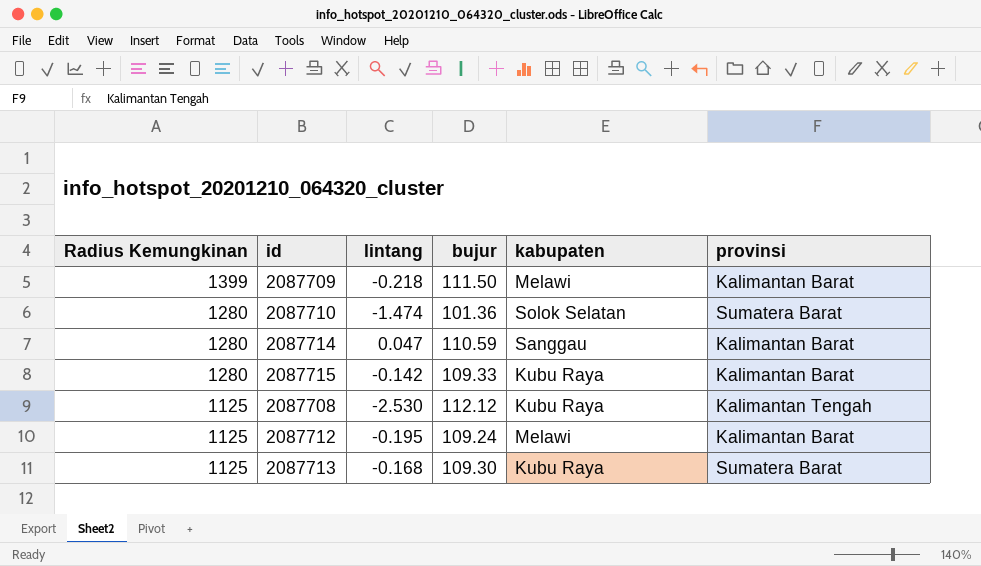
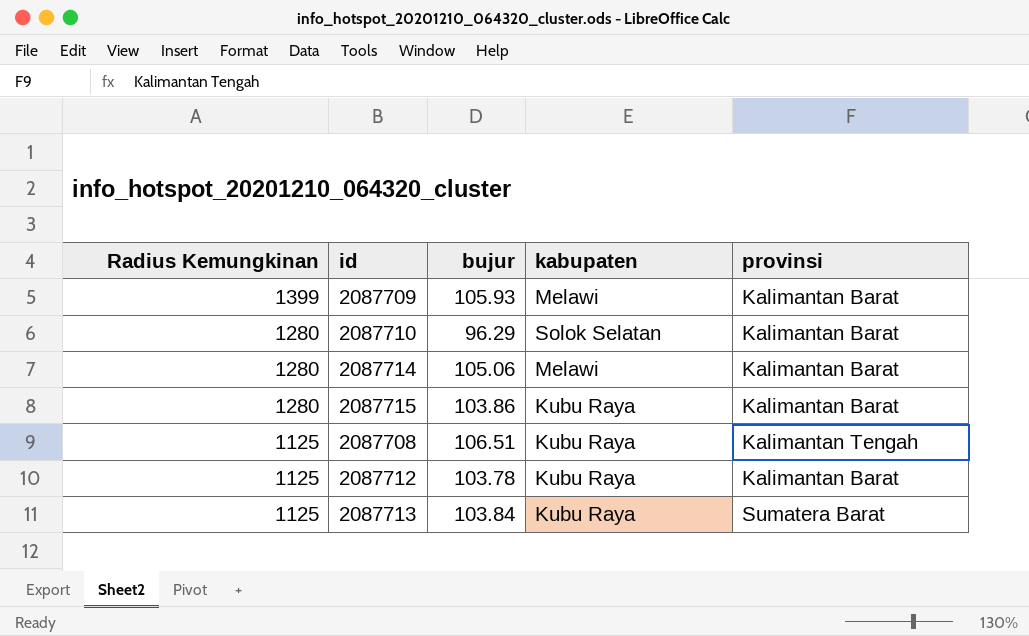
column lintang | position: 3 -> none
2087709 | bujur: 111.50 -> 105.93
2087710 | bujur: 101.36 -> 96.29
2087710 | provinsi: Sumatera Barat -> Kalimantan Barat
2087714 | bujur: 110.59 -> 105.06
2087714 | kabupaten: Sanggau -> Melawi
2087715 | bujur: 109.33 -> 103.86
2087708 | bujur: 112.12 -> 106.51
2087712 | bujur: 109.24 -> 103.78
2087712 | kabupaten: Melawi -> Kubu Raya
2087713 | bujur: 109.30 -> 103.84

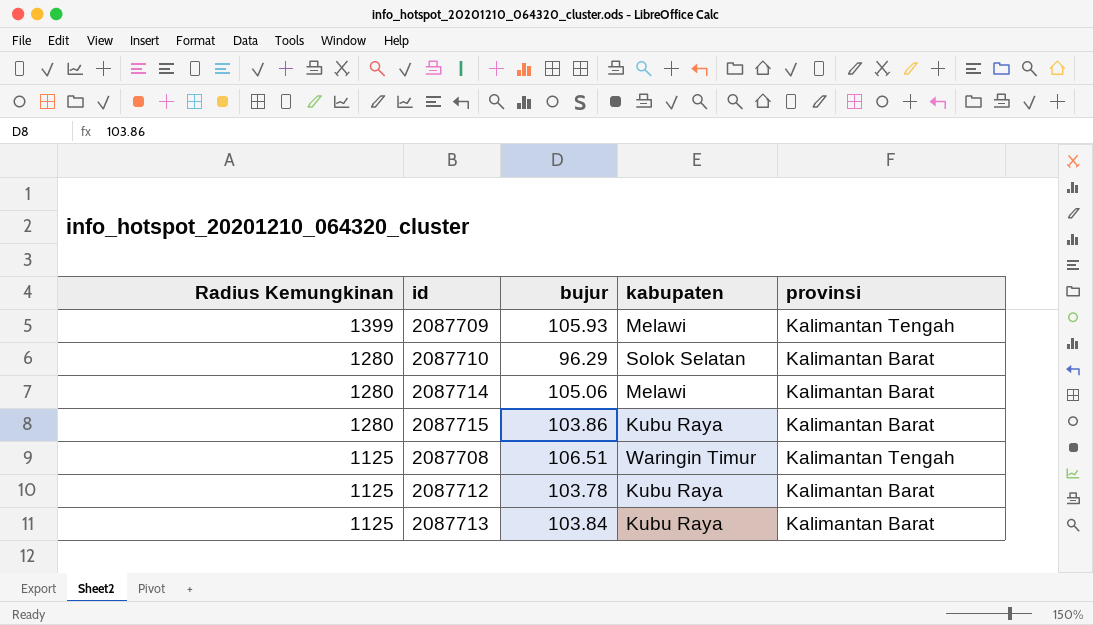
2087709 | provinsi: Kalimantan Barat -> Kalimantan Tengah
2087708 | kabupaten: Kubu Raya -> Waringin Timur
2087713 | provinsi: Sumatera Barat -> Kalimantan Barat

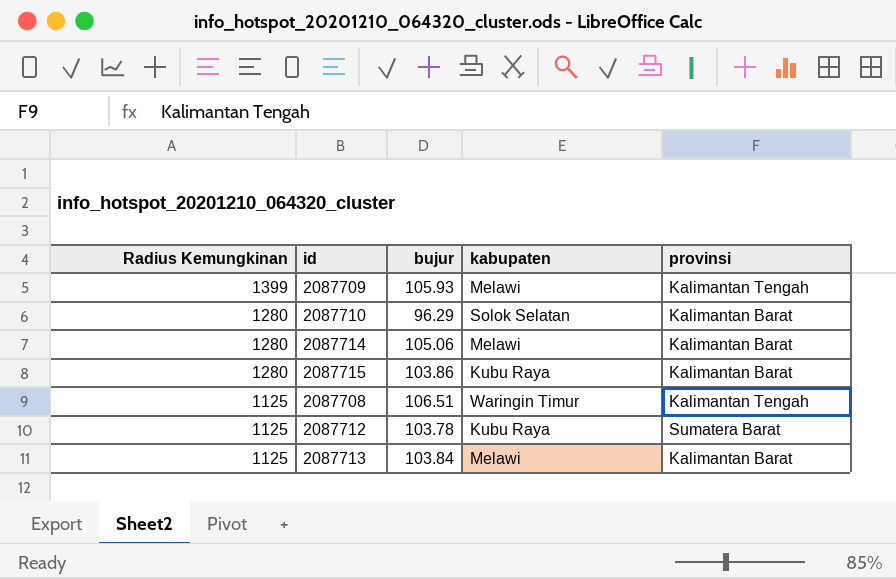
2087712 | provinsi: Kalimantan Barat -> Sumatera Barat
2087713 | kabupaten: Kubu Raya -> Melawi

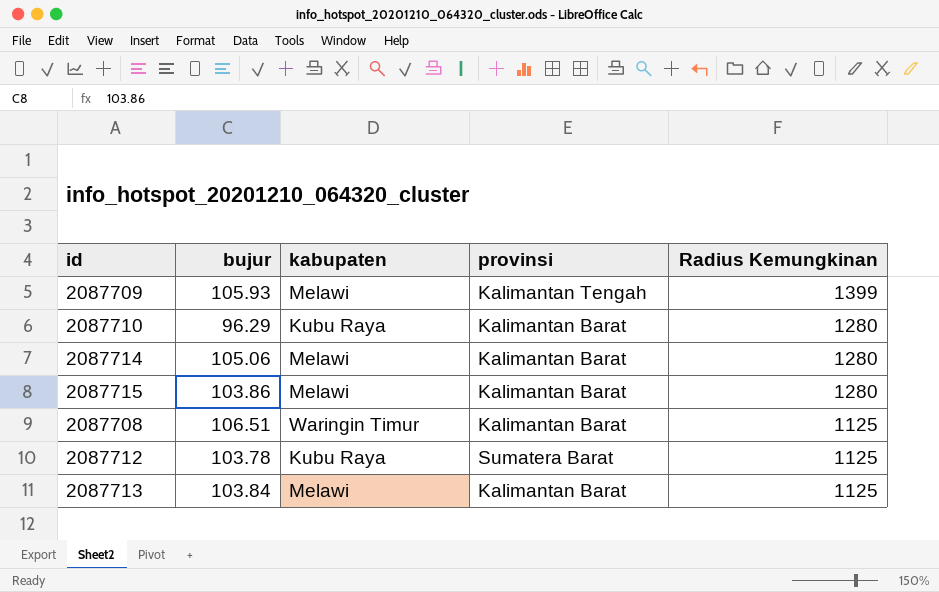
column Radius Kemungkinan | position: 1 -> 5
2087710 | kabupaten: Solok Selatan -> Kubu Raya
2087715 | kabupaten: Kubu Raya -> Melawi
2087708 | provinsi: Kalimantan Tengah -> Kalimantan Barat

